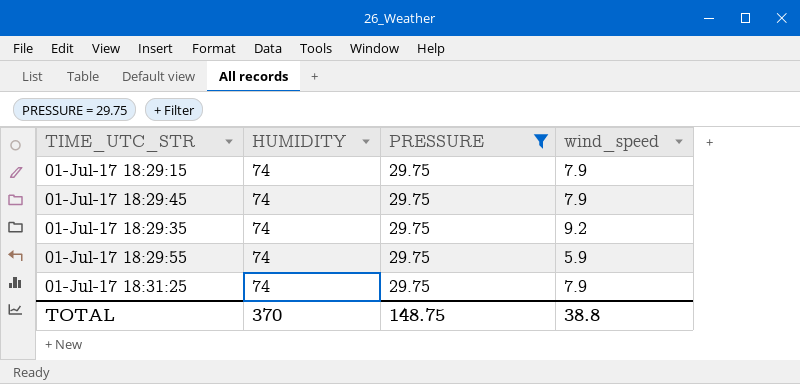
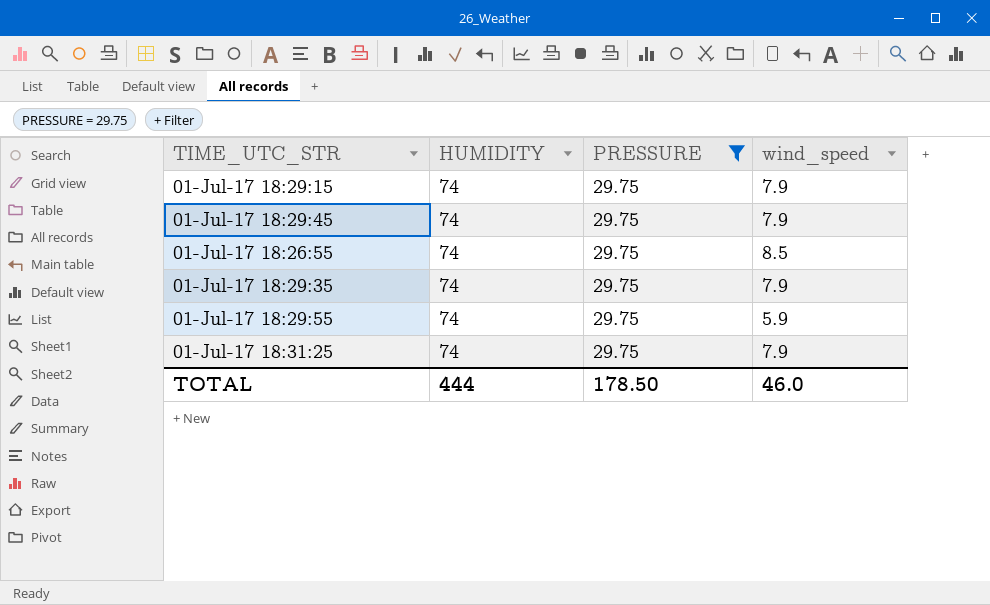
row 01-Jul-17 18:26:55: none -> 74 | 29.75 | 8.5
01-Jul-17 18:29:35 | wind_speed: 9.2 -> 7.9
TOTAL | HUMIDITY: 370 -> 444
TOTAL | PRESSURE: 148.75 -> 178.50
TOTAL | wind_speed: 38.8 -> 46.0

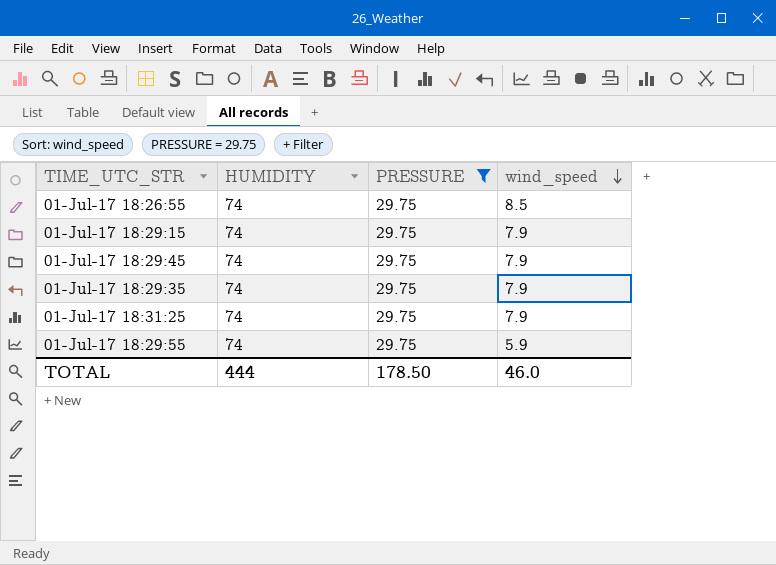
row order: none -> wind_speed descending

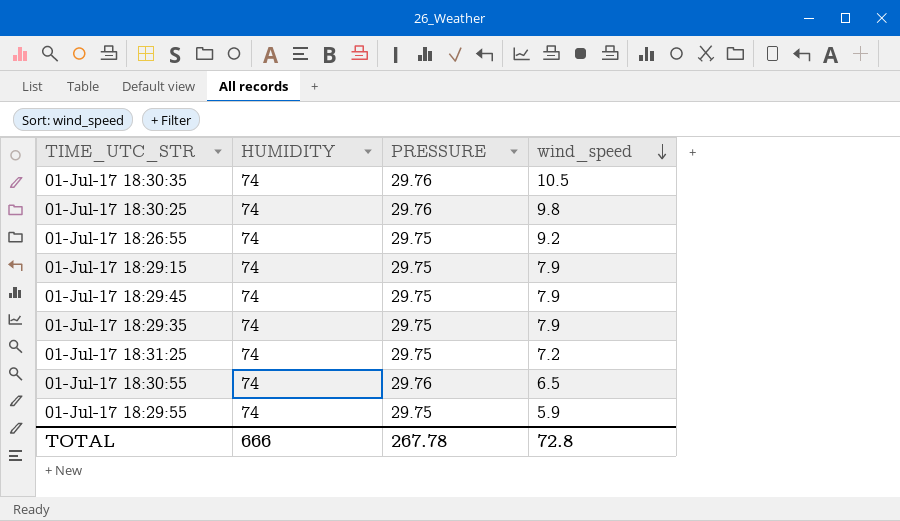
filter: PRESSURE = 29.75 -> none
01-Jul-17 18:26:55 | wind_speed: 8.5 -> 9.2
01-Jul-17 18:31:25 | wind_speed: 7.9 -> 7.2
TOTAL | HUMIDITY: 444 -> 666
TOTAL | PRESSURE: 178.50 -> 267.78
TOTAL | wind_speed: 46.0 -> 72.8

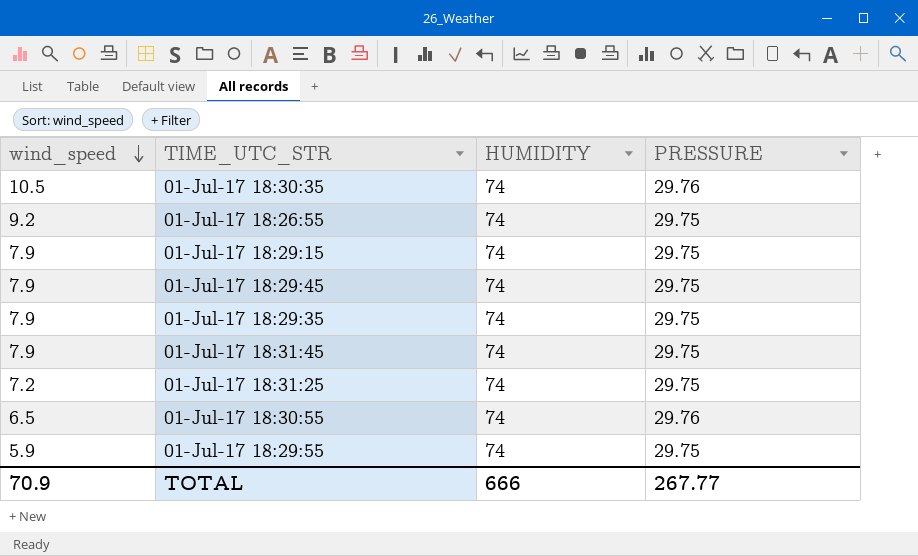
column wind_speed | position: 4 -> 1
row 01-Jul-17 18:30:25: 74 | 29.76 | 9.8 -> none
row 01-Jul-17 18:31:45: none -> 7.9 | 74 | 29.75
TOTAL | wind_speed: 72.8 -> 70.9
TOTAL | PRESSURE: 267.78 -> 267.77

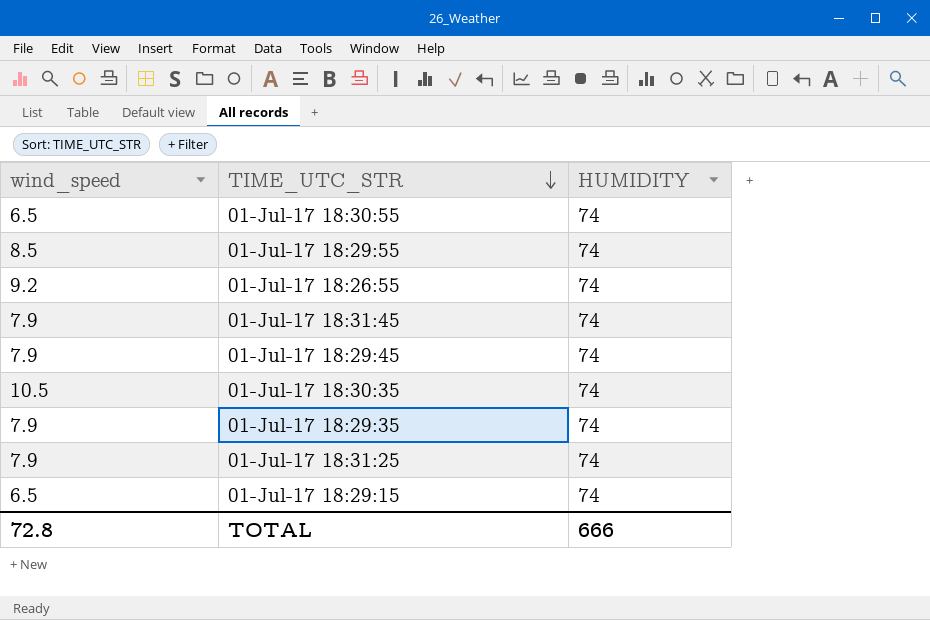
row order: wind_speed descending -> TIME_UTC_STR descending
column PRESSURE | position: 4 -> none
01-Jul-17 18:29:55 | wind_speed: 5.9 -> 8.5
01-Jul-17 18:31:25 | wind_speed: 7.2 -> 7.9
01-Jul-17 18:29:15 | wind_speed: 7.9 -> 6.5
TOTAL | wind_speed: 70.9 -> 72.8

